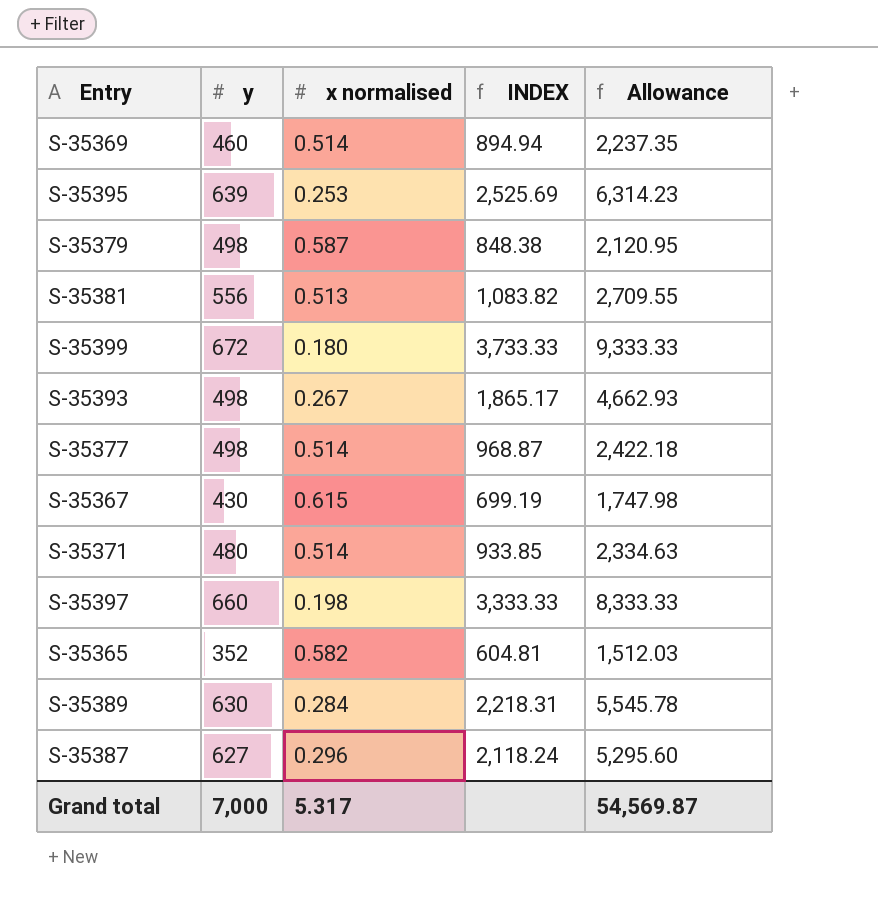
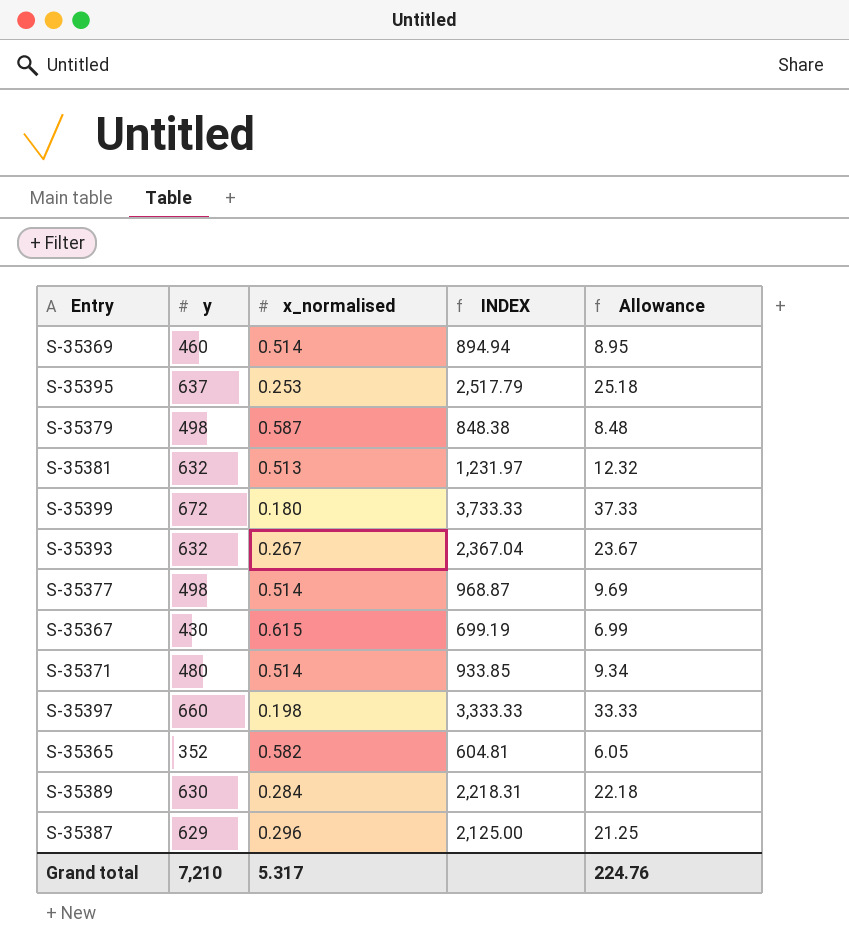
column name: x normalised -> x_normalised
column Allowance | formula: [INDEX] * 2.5 -> [INDEX] * 0.01
S-35395 | y: 639 -> 637
S-35395 | INDEX: 2,525.69 -> 2,517.79
S-35381 | y: 556 -> 632
S-35381 | INDEX: 1,083.82 -> 1,231.97
S-35393 | y: 498 -> 632
S-35393 | INDEX: 1,865.17 -> 2,367.04
S-35387 | y: 627 -> 629
S-35387 | INDEX: 2,118.24 -> 2,125.00
Grand total | y: 7,000 -> 7,210
Grand total | Allowance: 54,569.87 -> 224.76

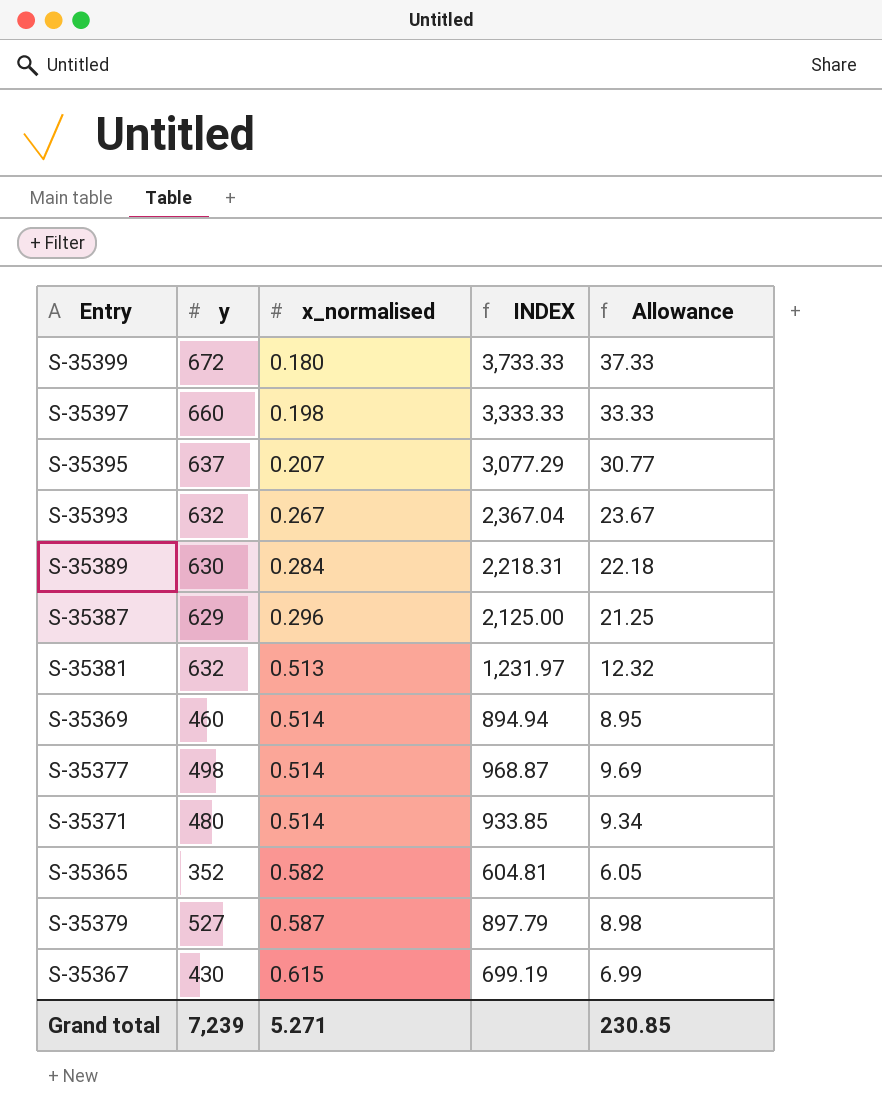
row order: none -> x_normalised ascending
S-35395 | x_normalised: 0.253 -> 0.207
S-35395 | INDEX: 2,517.79 -> 3,077.29
S-35395 | Allowance: 25.18 -> 30.77
S-35379 | y: 498 -> 527
S-35379 | INDEX: 848.38 -> 897.79
S-35379 | Allowance: 8.48 -> 8.98
Grand total | y: 7,210 -> 7,239
Grand total | x_normalised: 5.317 -> 5.271
Grand total | Allowance: 224.76 -> 230.85

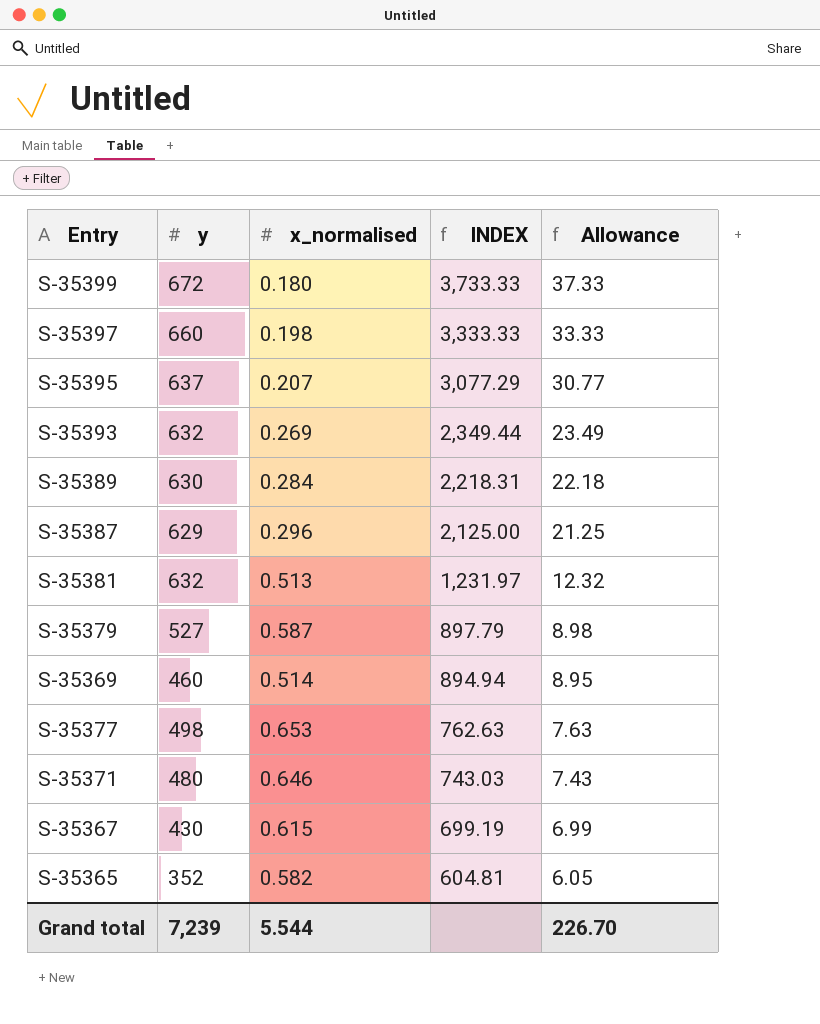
row order: x_normalised ascending -> INDEX descending
S-35393 | x_normalised: 0.267 -> 0.269
S-35393 | INDEX: 2,367.04 -> 2,349.44
S-35393 | Allowance: 23.67 -> 23.49
S-35377 | x_normalised: 0.514 -> 0.653
S-35377 | INDEX: 968.87 -> 762.63
S-35377 | Allowance: 9.69 -> 7.63
S-35371 | x_normalised: 0.514 -> 0.646
S-35371 | INDEX: 933.85 -> 743.03
S-35371 | Allowance: 9.34 -> 7.43
Grand total | x_normalised: 5.271 -> 5.544
Grand total | Allowance: 230.85 -> 226.70

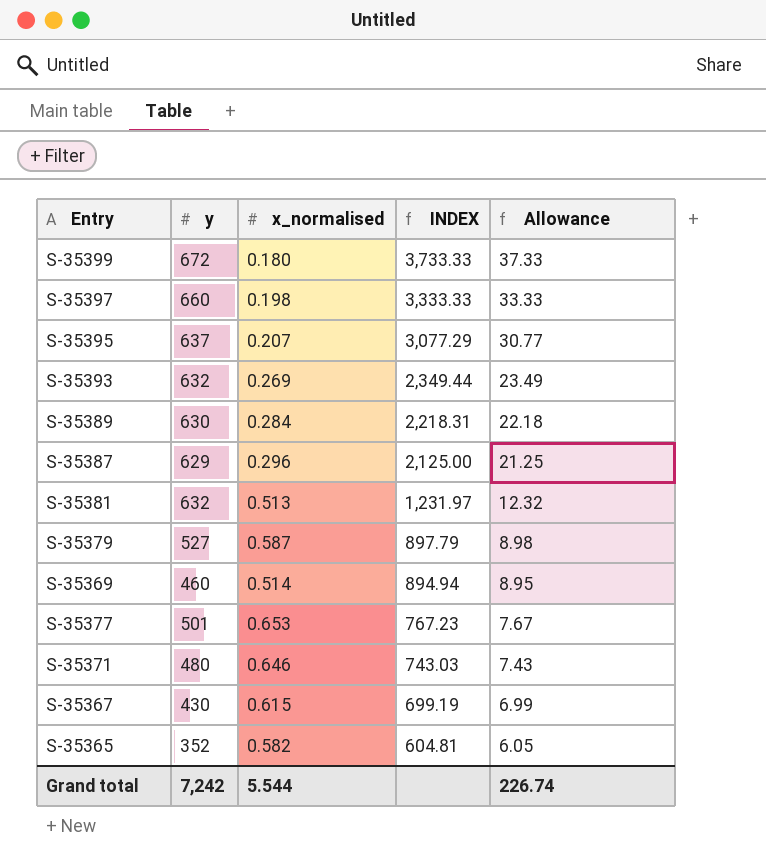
S-35377 | y: 498 -> 501
S-35377 | INDEX: 762.63 -> 767.23
S-35377 | Allowance: 7.63 -> 7.67
Grand total | y: 7,239 -> 7,242
Grand total | Allowance: 226.70 -> 226.74

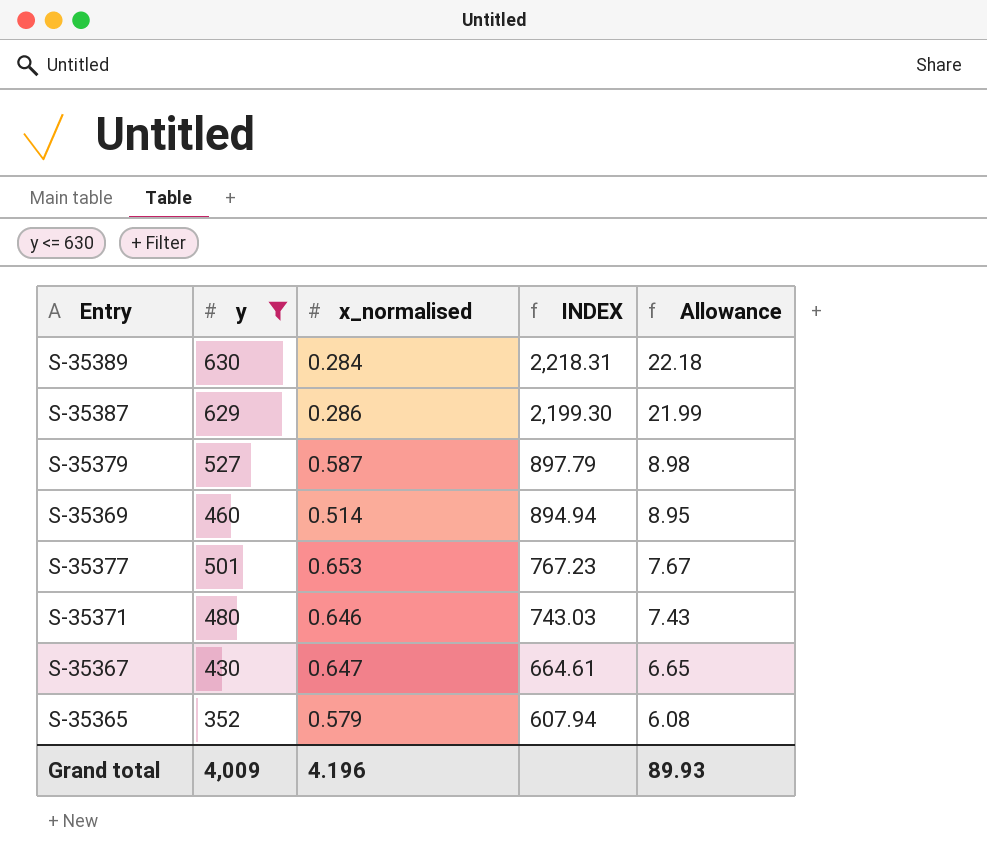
filter: none -> y <= 630
S-35387 | x_normalised: 0.296 -> 0.286
S-35387 | INDEX: 2,125.00 -> 2,199.30
S-35387 | Allowance: 21.25 -> 21.99
S-35367 | x_normalised: 0.615 -> 0.647
S-35367 | INDEX: 699.19 -> 664.61
S-35367 | Allowance: 6.99 -> 6.65
S-35365 | x_normalised: 0.582 -> 0.579
S-35365 | INDEX: 604.81 -> 607.94
S-35365 | Allowance: 6.05 -> 6.08
Grand total | y: 7,242 -> 4,009
Grand total | x_normalised: 5.544 -> 4.196
Grand total | Allowance: 226.74 -> 89.93

